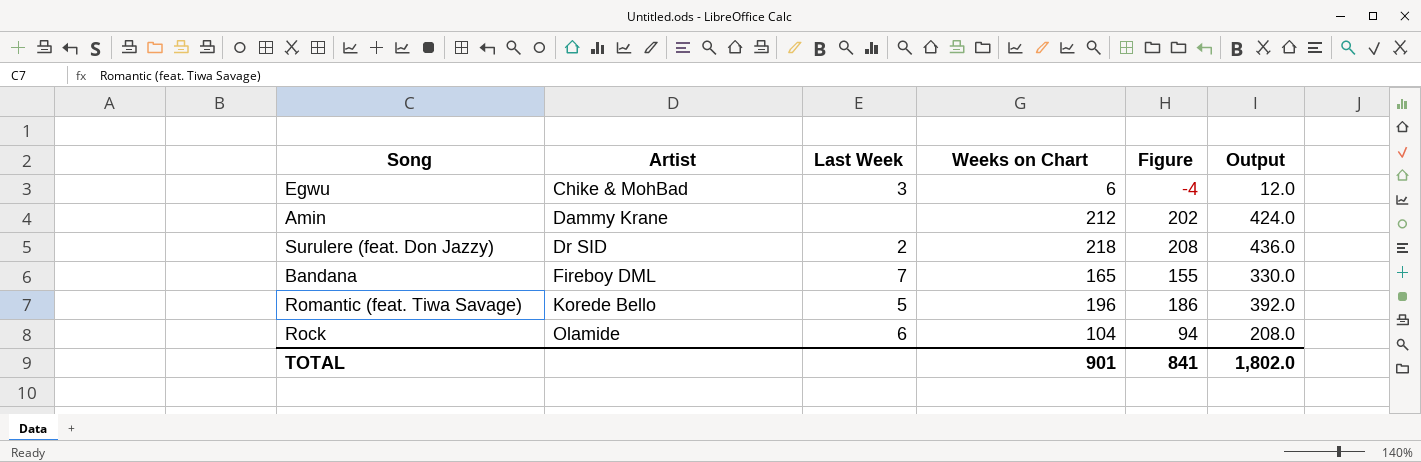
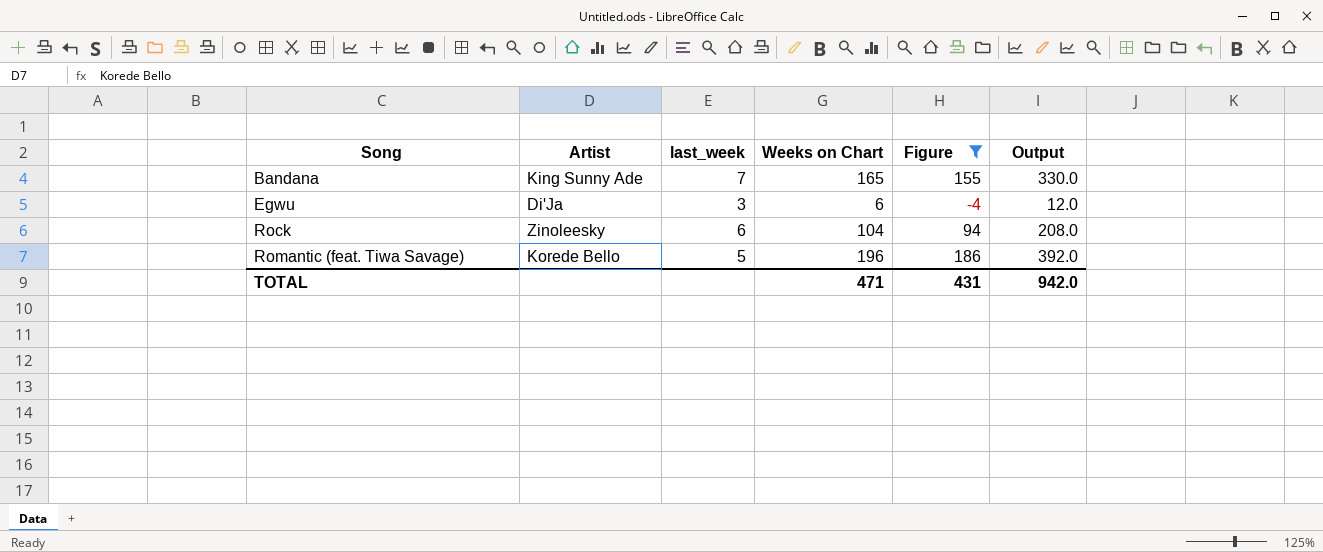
filter: none -> Figure <= 186
row order: Artist ascending -> Song ascending
column name: Last Week -> last_week
Bandana | Artist: Fireboy DML -> King Sunny Ade
Egwu | Artist: Chike & MohBad -> Di'Ja
Rock | Artist: Olamide -> Zinoleesky
TOTAL | Weeks on Chart: 901 -> 471
TOTAL | Figure: 841 -> 431
TOTAL | Output: 1,802.0 -> 942.0

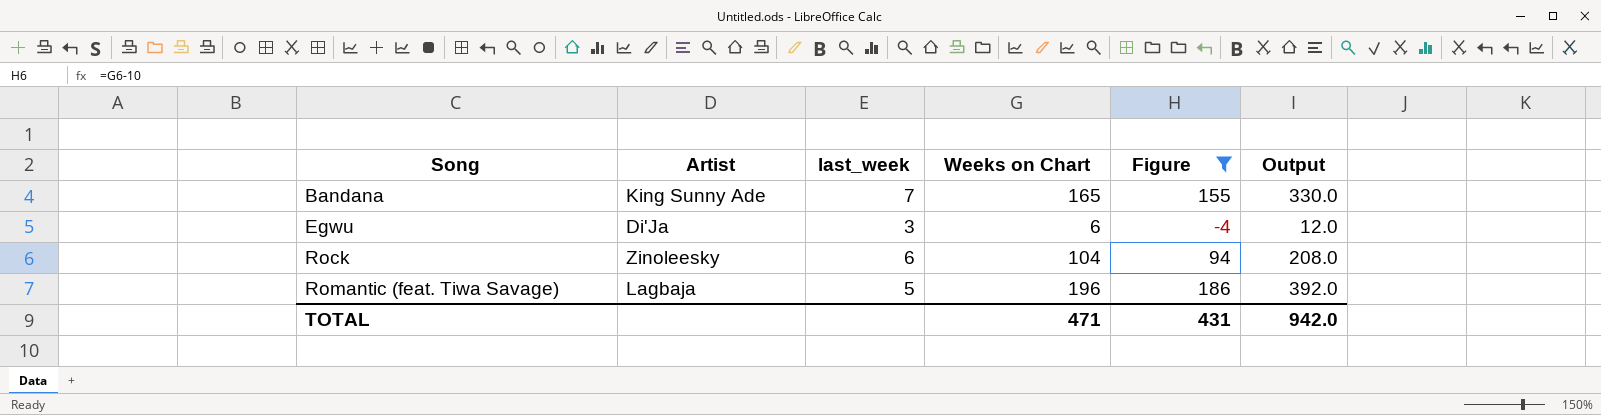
Romantic (feat. Tiwa Savage) | Artist: Korede Bello -> Lagbaja

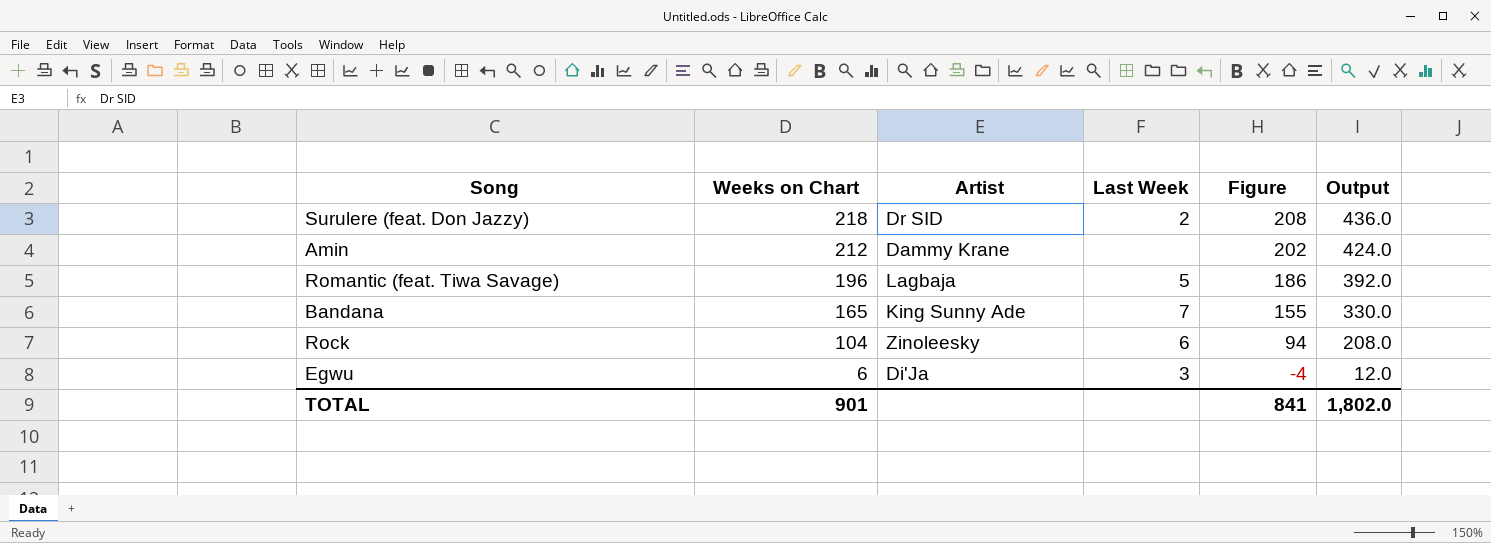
filter: Figure <= 186 -> none
row order: Song ascending -> Weeks on Chart descending
column Weeks on Chart | position: 4 -> 2
column name: last_week -> Last Week
TOTAL | Weeks on Chart: 471 -> 901
TOTAL | Figure: 431 -> 841
TOTAL | Output: 942.0 -> 1,802.0

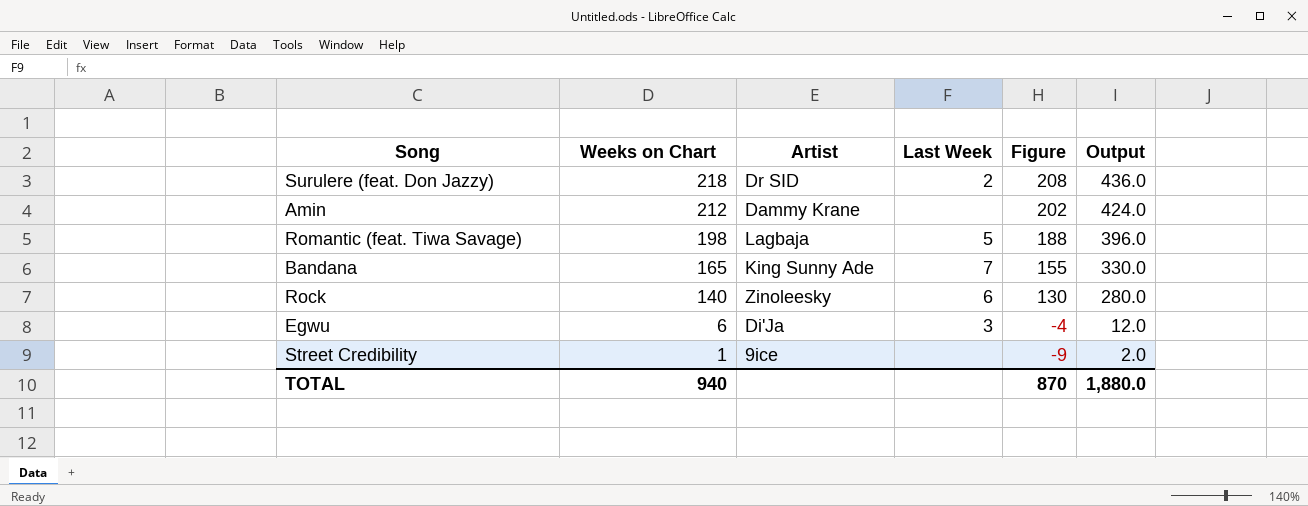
Romantic (feat. Tiwa Savage) | Weeks on Chart: 196 -> 198
Romantic (feat. Tiwa Savage) | Figure: 186 -> 188
Romantic (feat. Tiwa Savage) | Output: 392.0 -> 396.0
Rock | Weeks on Chart: 104 -> 140
Rock | Figure: 94 -> 130
Rock | Output: 208.0 -> 280.0
row Street Credibility: none -> 1 | 9ice | none | -9 | 2.0
TOTAL | Weeks on Chart: 901 -> 940
TOTAL | Figure: 841 -> 870
TOTAL | Output: 1,802.0 -> 1,880.0

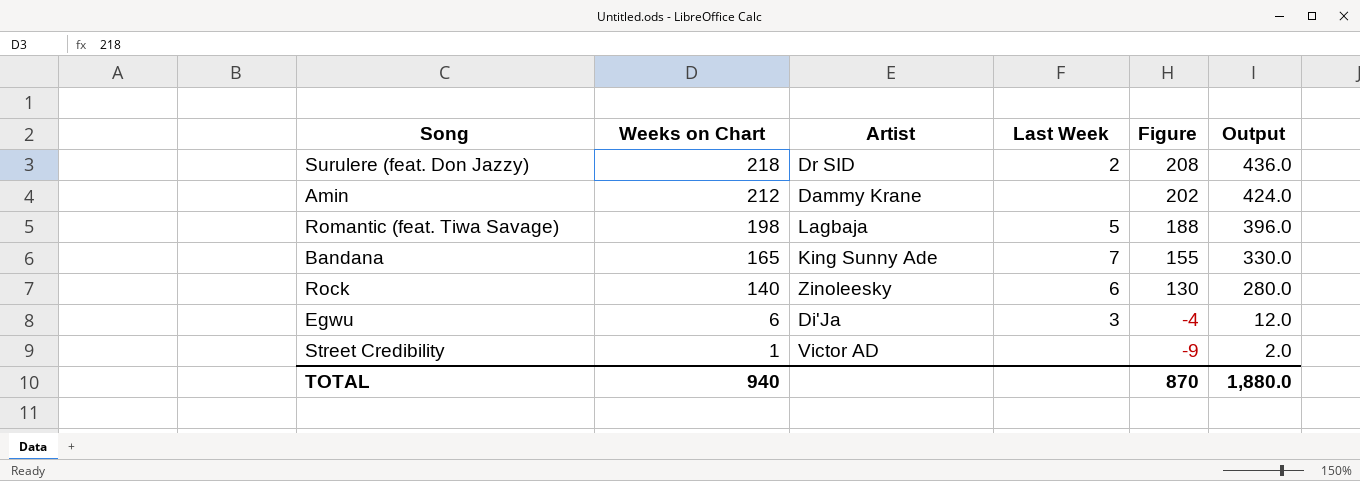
Street Credibility | Artist: 9ice -> Victor AD

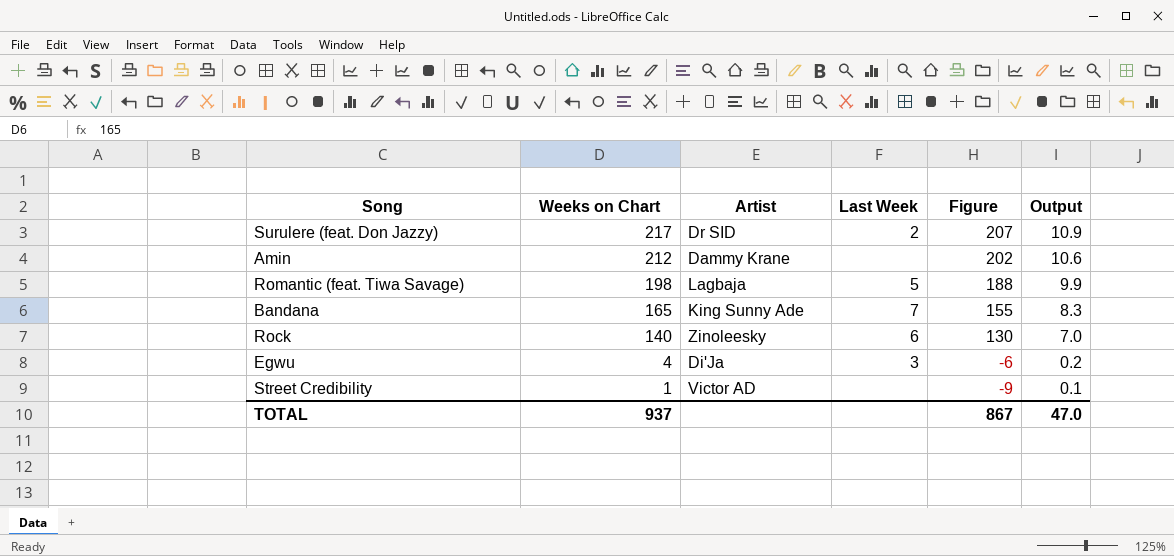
column Output | formula: [Weeks on Chart] * 2 -> [Weeks on Chart] * 0.05
Surulere (feat. Don Jazzy) | Weeks on Chart: 218 -> 217
Surulere (feat. Don Jazzy) | Figure: 208 -> 207
Egwu | Weeks on Chart: 6 -> 4
Egwu | Figure: -4 -> -6
TOTAL | Weeks on Chart: 940 -> 937
TOTAL | Figure: 870 -> 867
TOTAL | Output: 1,880.0 -> 47.0

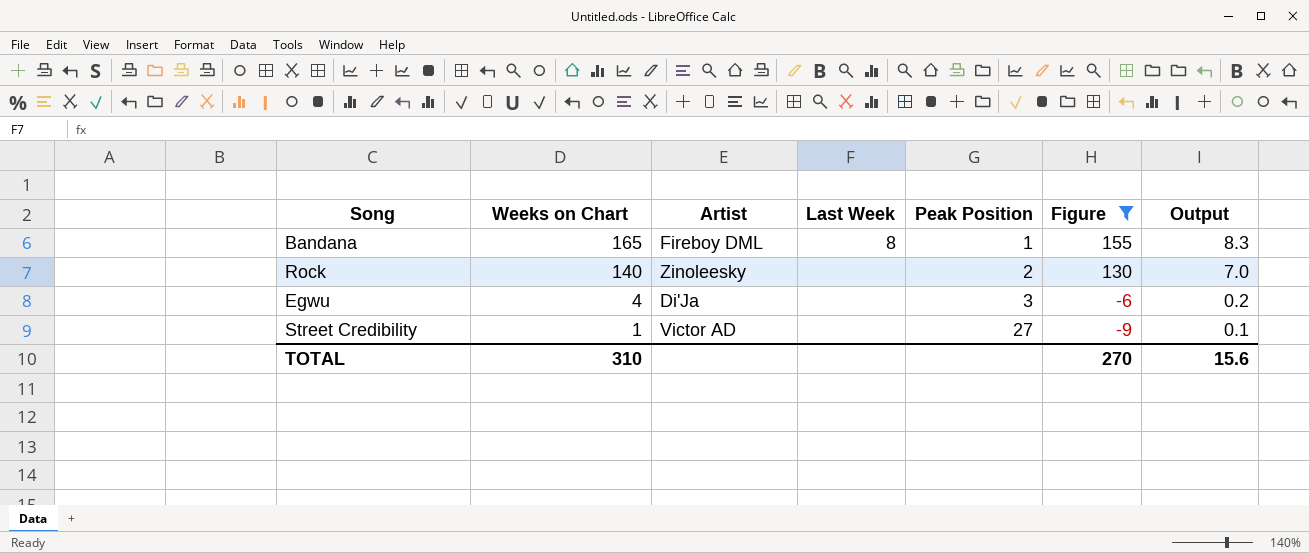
filter: none -> Figure <= 155
column Peak Position | position: none -> 5
Bandana | Artist: King Sunny Ade -> Fireboy DML
Bandana | Last Week: 7 -> 8
Rock | Last Week: 6 -> none
Egwu | Last Week: 3 -> none
TOTAL | Weeks on Chart: 937 -> 310
TOTAL | Figure: 867 -> 270
TOTAL | Output: 47.0 -> 15.6

